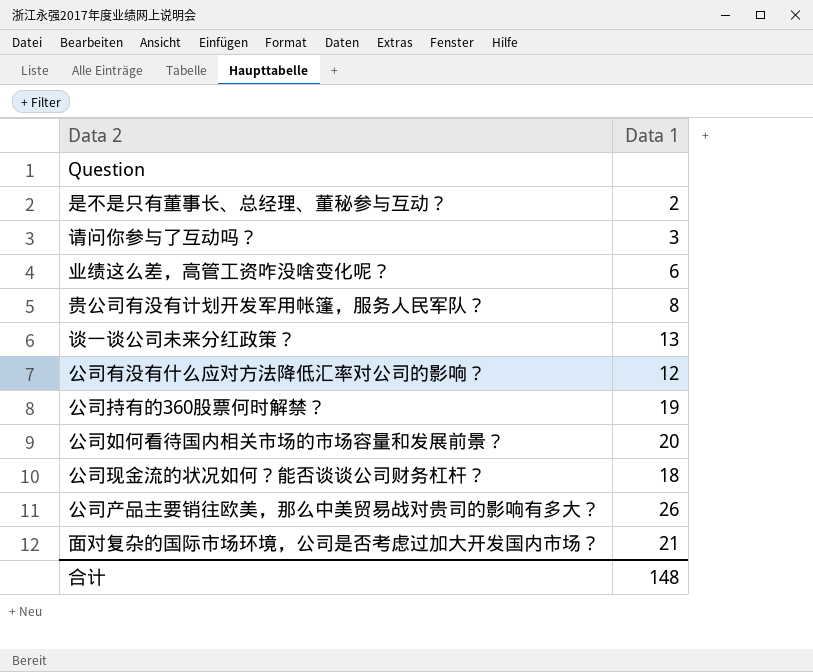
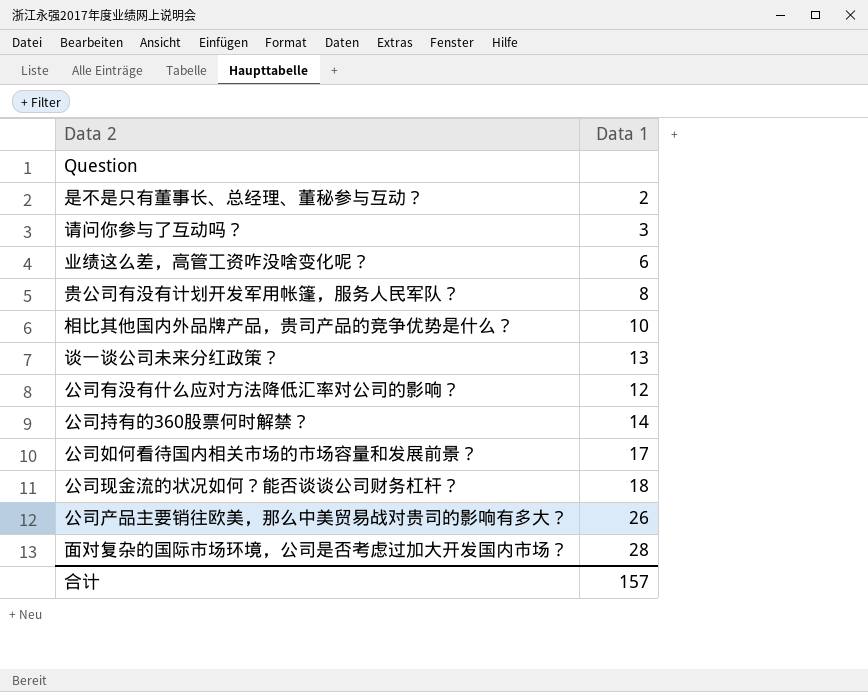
row 相比其他国内外品牌产品，贵司产品的竞争优势是什么？: none -> 10
公司持有的360股票何时解禁？ | Data 1: 19 -> 14
公司如何看待国内相关市场的市场容量和发展前景？ | Data 1: 20 -> 17
面对复杂的国际市场环境，公司是否考虑过加大开发国内市场？ | Data 1: 21 -> 28
合计 | Data 1: 148 -> 157

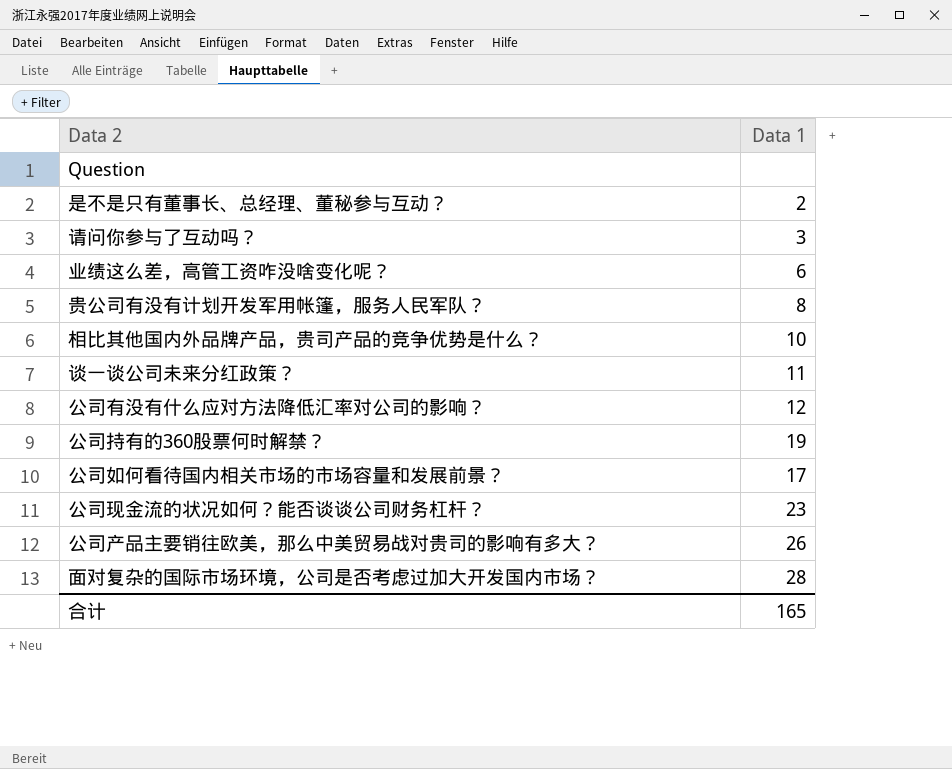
谈一谈公司未来分红政策？ | Data 1: 13 -> 11
公司持有的360股票何时解禁？ | Data 1: 14 -> 19
公司现金流的状况如何？能否谈谈公司财务杠杆？ | Data 1: 18 -> 23
合计 | Data 1: 157 -> 165

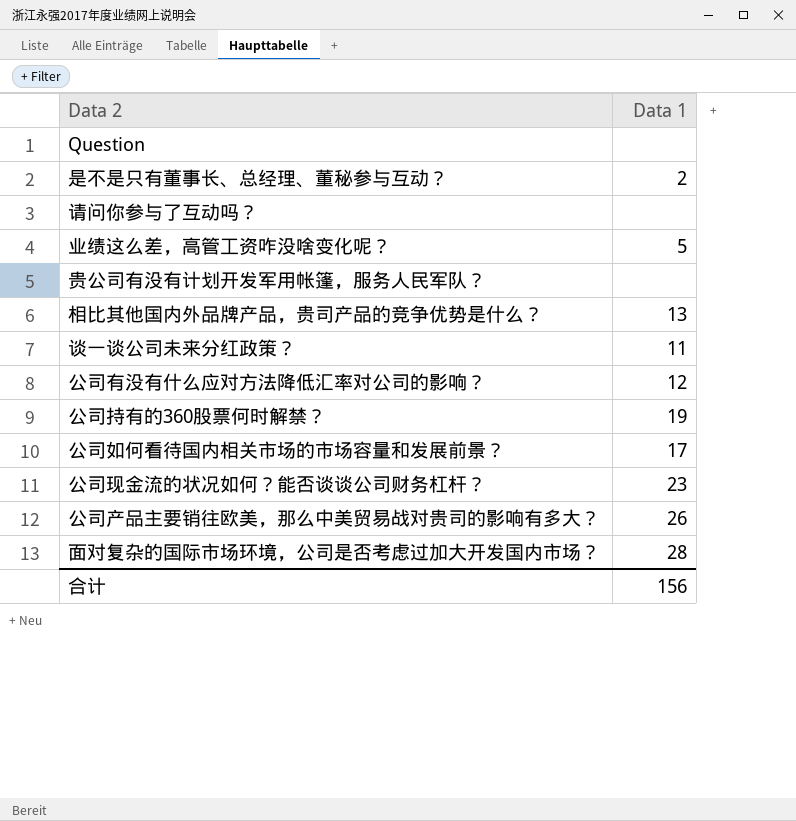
请问你参与了互动吗？ | Data 1: 3 -> none
业绩这么差，高管工资咋没啥变化呢？ | Data 1: 6 -> 5
贵公司有没有计划开发军用帐篷，服务人民军队？ | Data 1: 8 -> none
相比其他国内外品牌产品，贵司产品的竞争优势是什么？ | Data 1: 10 -> 13
合计 | Data 1: 165 -> 156

